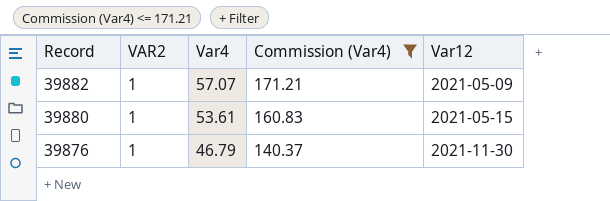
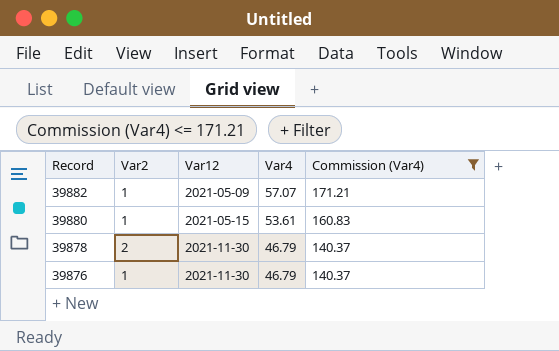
column name: VAR2 -> Var2
column Var12 | position: 5 -> 3
row 39878: none -> 2 | 2021-11-30 | 46.79 | 140.37

